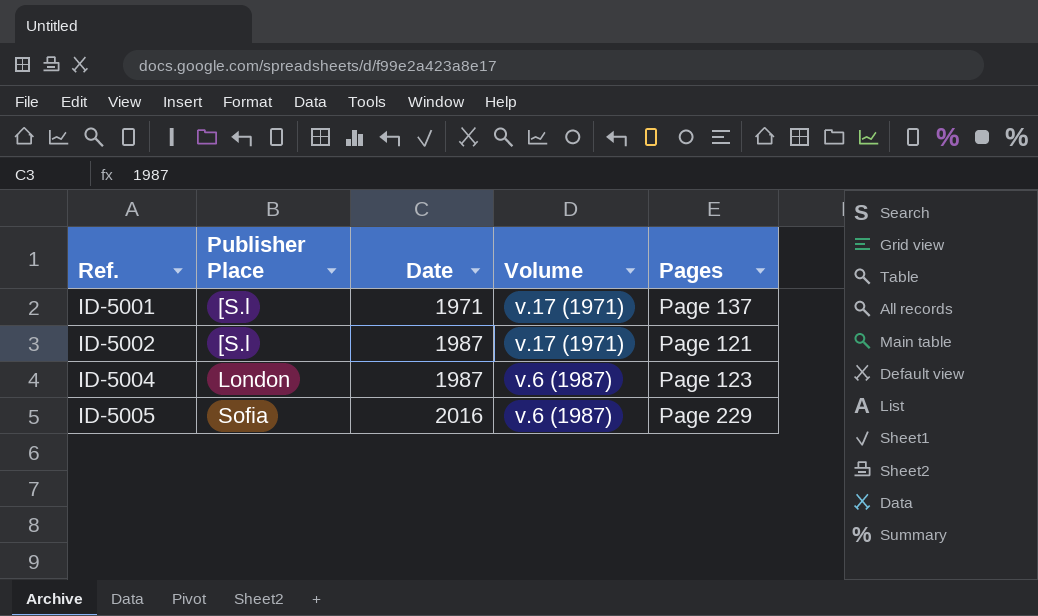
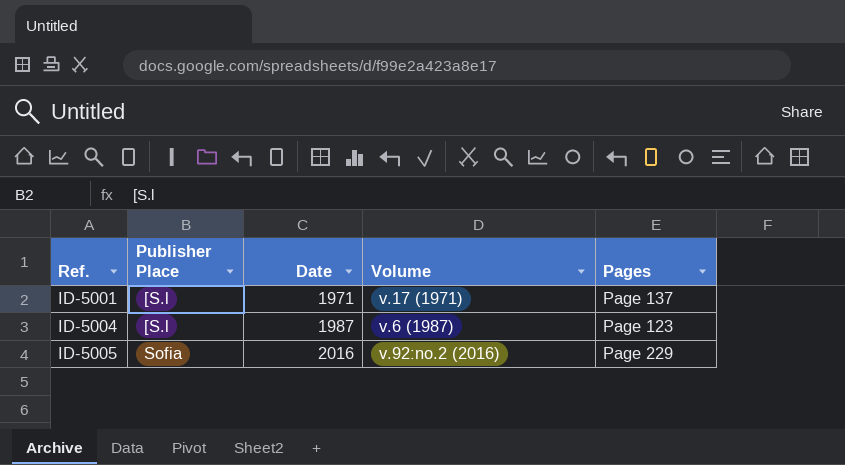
row ID-5002: [S.l | 1987 | v.17 (1971) | Page 121 -> none
ID-5004 | Publisher Place: London -> [S.l
ID-5005 | Volume: v.6 (1987) -> v.92:no.2 (2016)

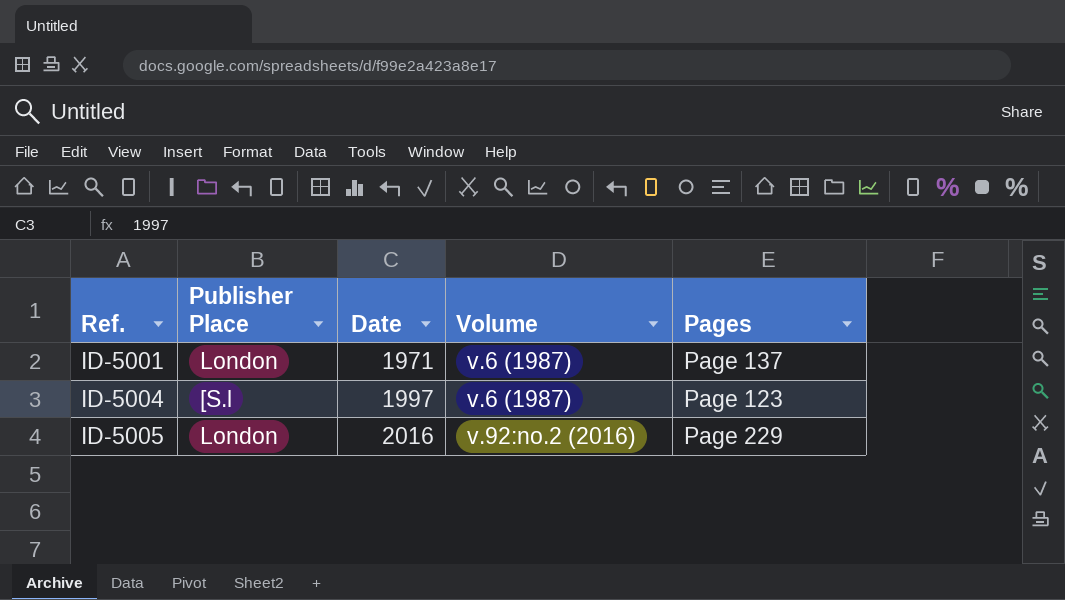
ID-5001 | Publisher Place: [S.l -> London
ID-5001 | Volume: v.17 (1971) -> v.6 (1987)
ID-5004 | Date: 1987 -> 1997
ID-5005 | Publisher Place: Sofia -> London

